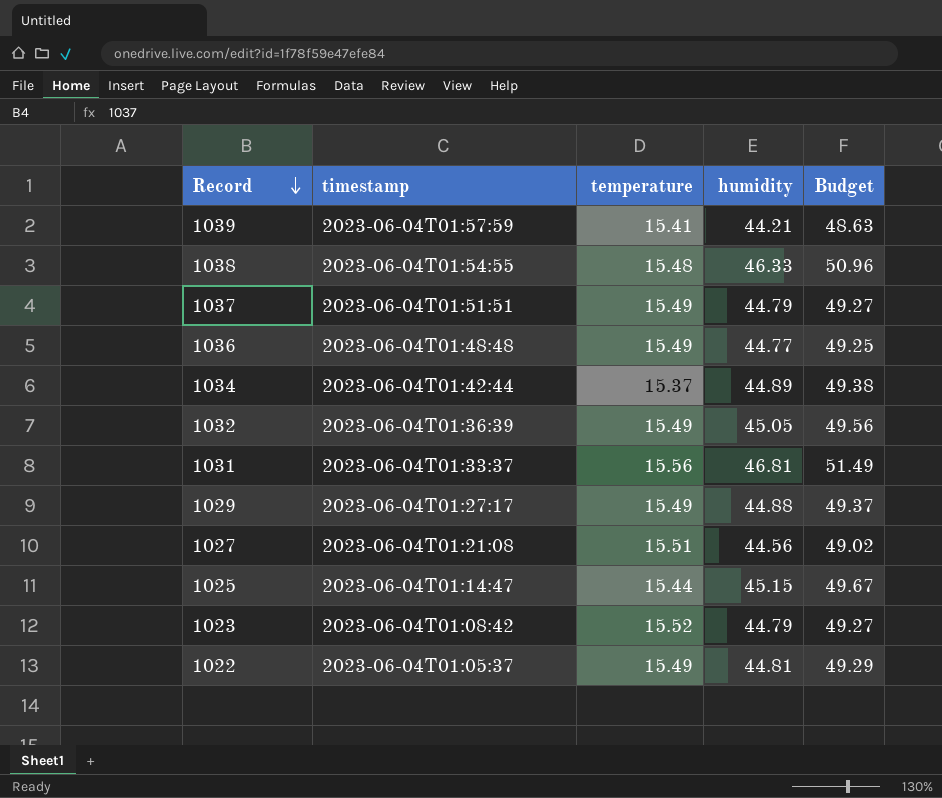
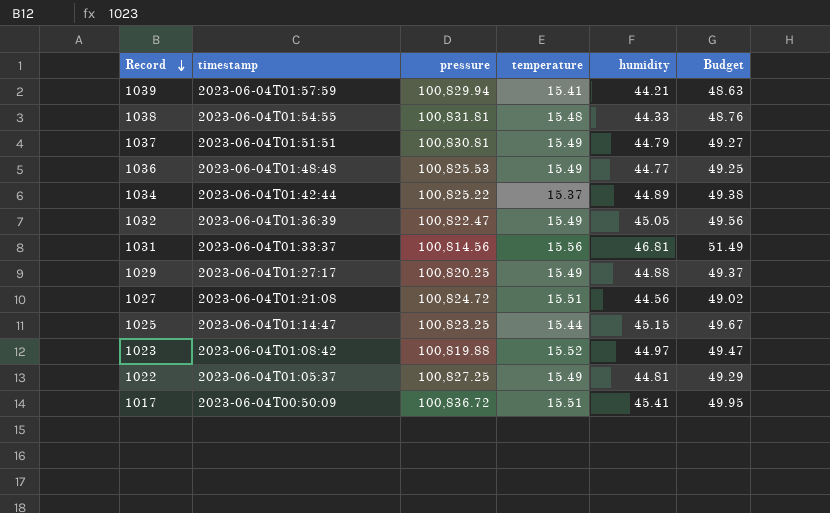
column pressure | position: none -> 3
1038 | humidity: 46.33 -> 44.33
1038 | Budget: 50.96 -> 48.76
1023 | humidity: 44.79 -> 44.97
1023 | Budget: 49.27 -> 49.47
row 1017: none -> 2023-06-04T00:50:09 | 100,836.72 | 15.51 | 45.41 | 49.95

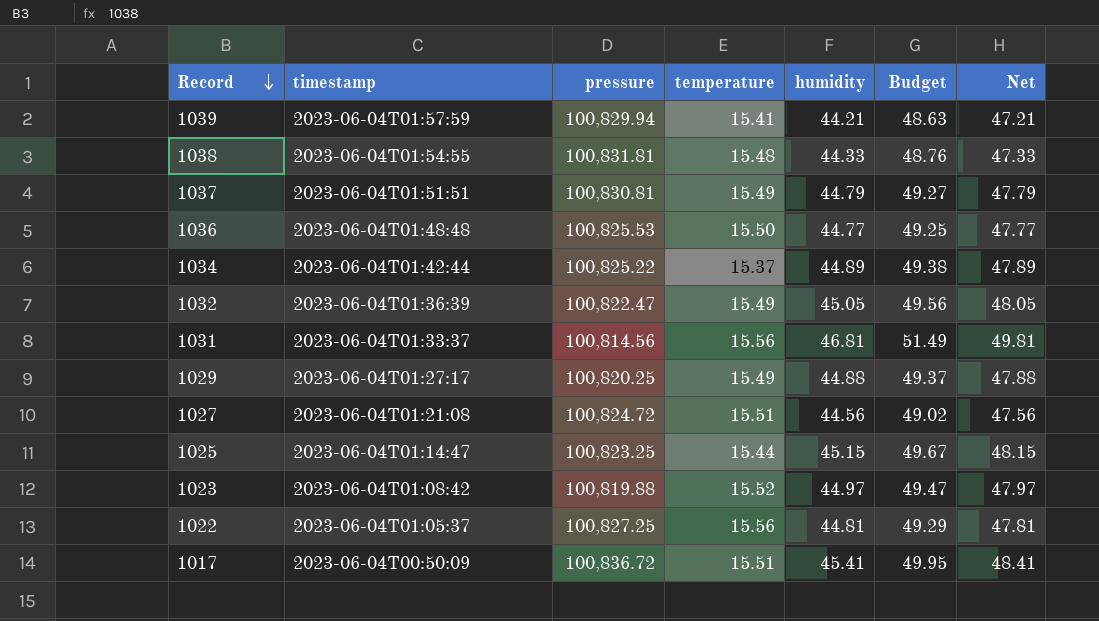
column Net | formula: none -> [humidity] + 3
1036 | temperature: 15.49 -> 15.50
1022 | temperature: 15.49 -> 15.56

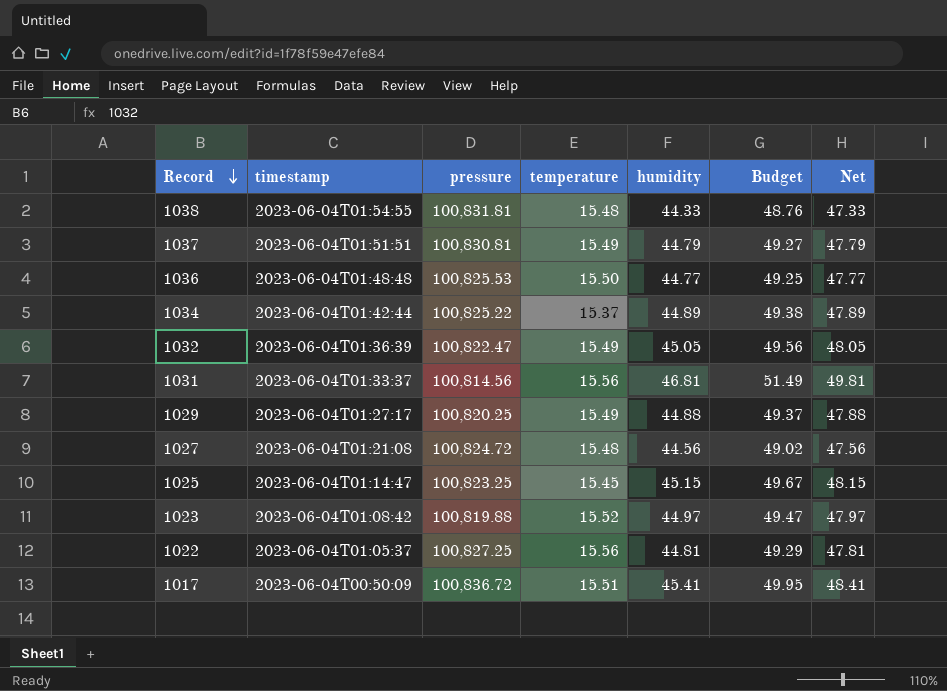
row 1039: 2023-06-04T01:57:59 | 100,829.94 | 15.41 | 44.21 | 48.63 | 47.21 -> none
1027 | temperature: 15.51 -> 15.48
1025 | temperature: 15.44 -> 15.45

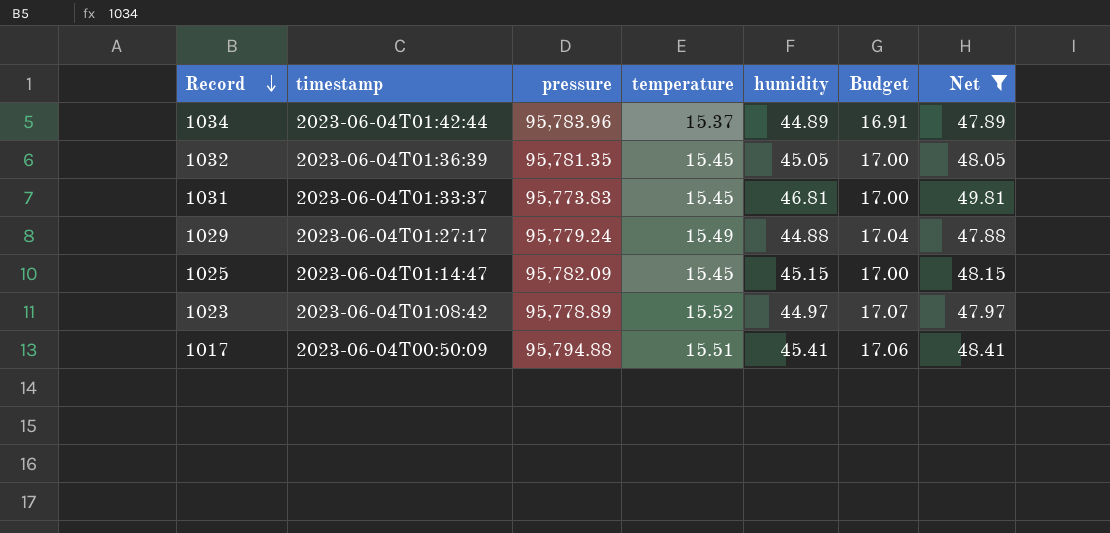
filter: none -> Net >= 47.88
column Budget | formula: [humidity] * 1.1 -> [temperature] * 1.1
1034 | pressure: 100,825.22 -> 95,783.96
1032 | pressure: 100,822.47 -> 95,781.35
1032 | temperature: 15.49 -> 15.45
1031 | pressure: 100,814.56 -> 95,773.83
1031 | temperature: 15.56 -> 15.45
1029 | pressure: 100,820.25 -> 95,779.24
1025 | pressure: 100,823.25 -> 95,782.09
1023 | pressure: 100,819.88 -> 95,778.89
1017 | pressure: 100,836.72 -> 95,794.88

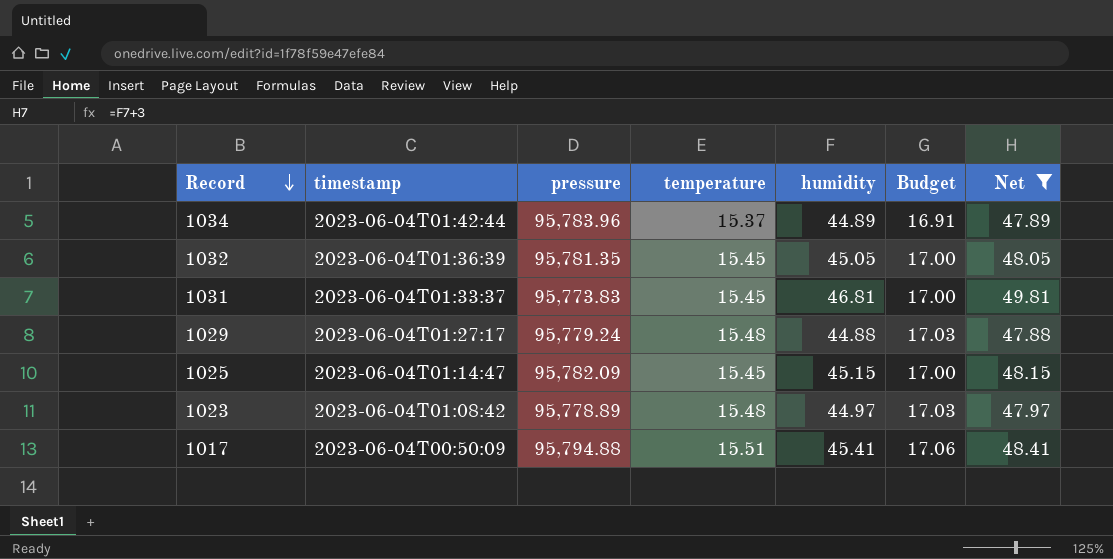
1029 | temperature: 15.49 -> 15.48
1029 | Budget: 17.04 -> 17.03
1023 | temperature: 15.52 -> 15.48
1023 | Budget: 17.07 -> 17.03

